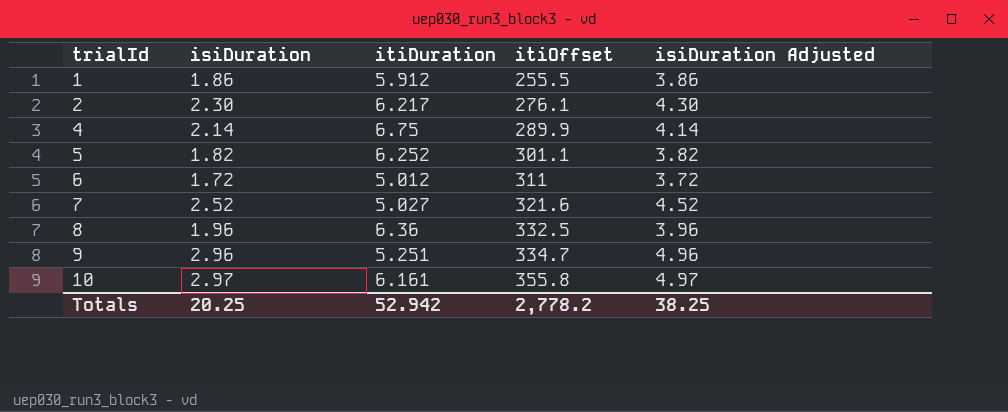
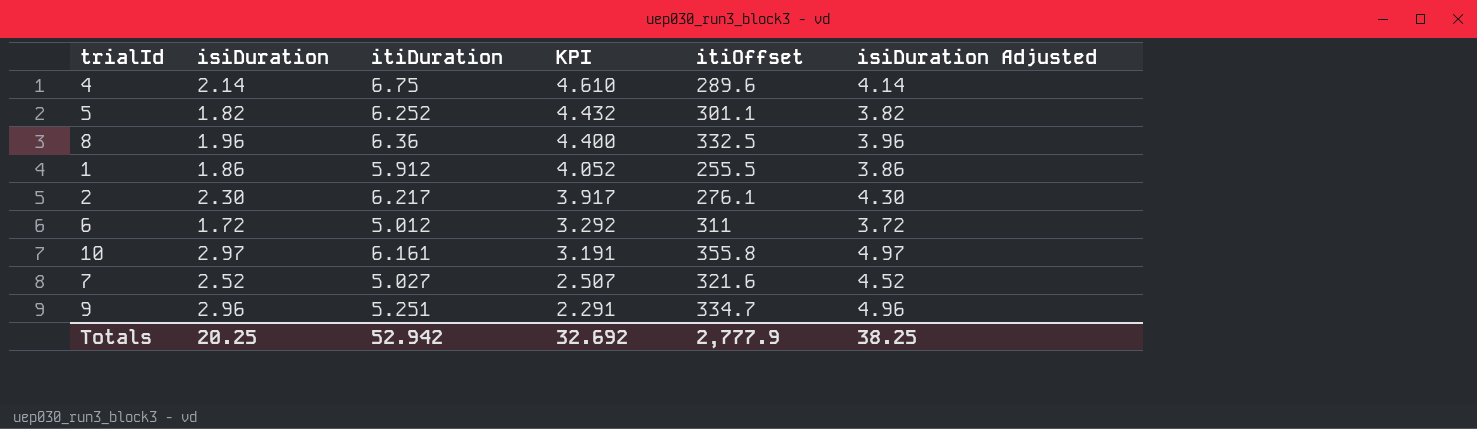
row order: trialId ascending -> KPI descending
column KPI | formula: none -> [itiDuration] - [isiDuration]
4 | itiOffset: 289.9 -> 289.6
Totals | itiOffset: 2,778.2 -> 2,777.9

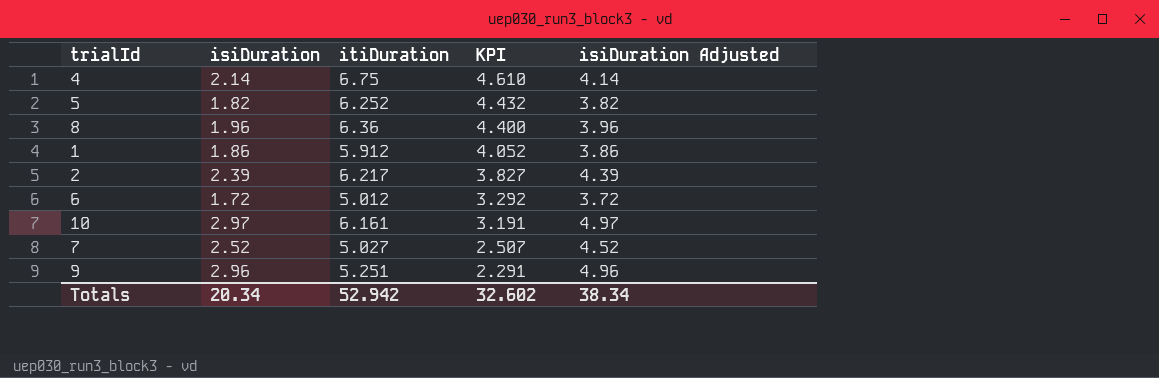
column itiOffset | position: 5 -> none
2 | isiDuration: 2.30 -> 2.39
2 | KPI: 3.917 -> 3.827
2 | isiDuration Adjusted: 4.30 -> 4.39
Totals | isiDuration: 20.25 -> 20.34
Totals | KPI: 32.692 -> 32.602
Totals | isiDuration Adjusted: 38.25 -> 38.34

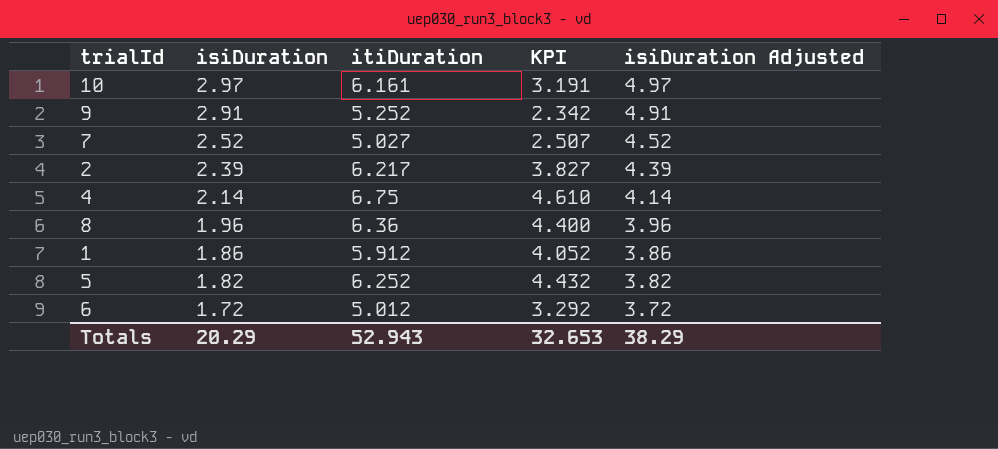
row order: KPI descending -> isiDuration descending
9 | isiDuration: 2.96 -> 2.91
9 | itiDuration: 5.251 -> 5.252
9 | KPI: 2.291 -> 2.342
9 | isiDuration Adjusted: 4.96 -> 4.91
Totals | isiDuration: 20.34 -> 20.29
Totals | itiDuration: 52.942 -> 52.943
Totals | KPI: 32.602 -> 32.653
Totals | isiDuration Adjusted: 38.34 -> 38.29

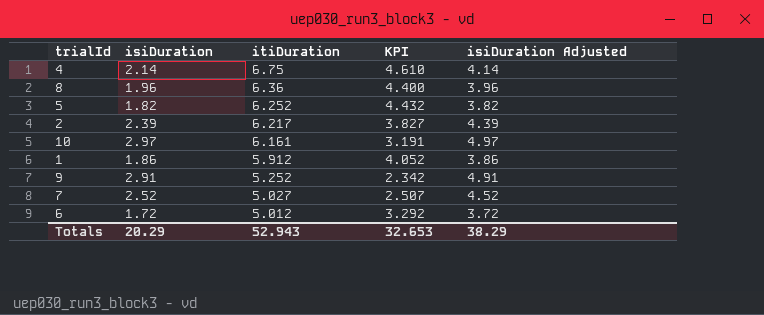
row order: isiDuration descending -> itiDuration descending

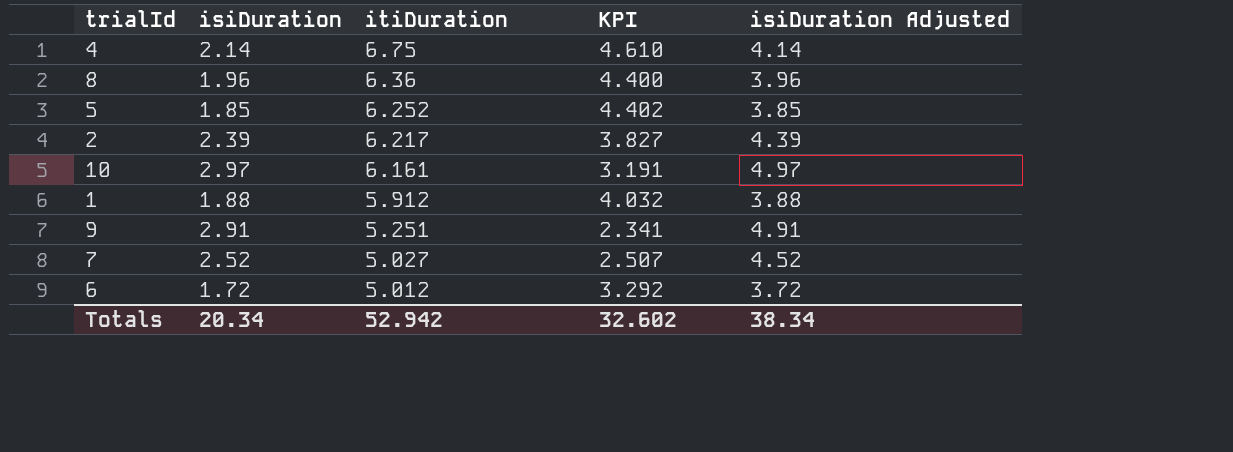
5 | isiDuration: 1.82 -> 1.85
5 | KPI: 4.432 -> 4.402
5 | isiDuration Adjusted: 3.82 -> 3.85
1 | isiDuration: 1.86 -> 1.88
1 | KPI: 4.052 -> 4.032
1 | isiDuration Adjusted: 3.86 -> 3.88
9 | itiDuration: 5.252 -> 5.251
9 | KPI: 2.342 -> 2.341
Totals | isiDuration: 20.29 -> 20.34
Totals | itiDuration: 52.943 -> 52.942
Totals | KPI: 32.653 -> 32.602
Totals | isiDuration Adjusted: 38.29 -> 38.34

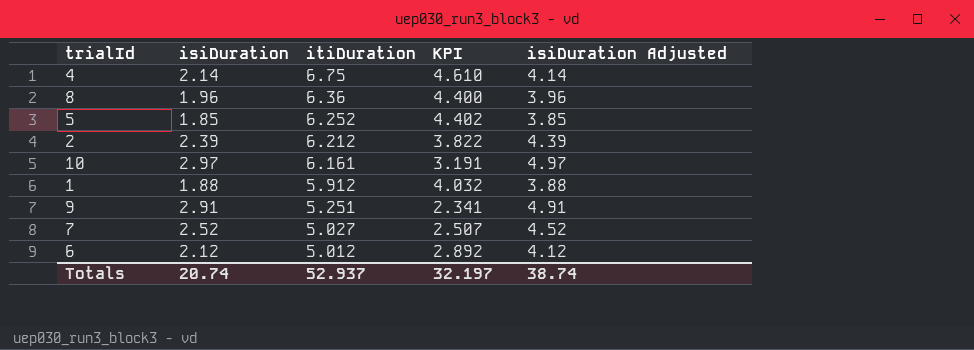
2 | itiDuration: 6.217 -> 6.212
2 | KPI: 3.827 -> 3.822
6 | isiDuration: 1.72 -> 2.12
6 | KPI: 3.292 -> 2.892
6 | isiDuration Adjusted: 3.72 -> 4.12
Totals | isiDuration: 20.34 -> 20.74
Totals | itiDuration: 52.942 -> 52.937
Totals | KPI: 32.602 -> 32.197
Totals | isiDuration Adjusted: 38.34 -> 38.74

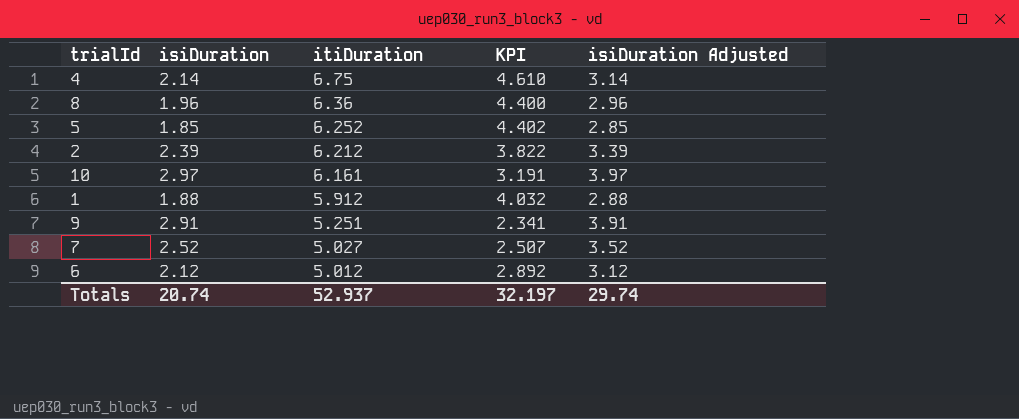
column isiDuration Adjusted | formula: [isiDuration] + 2 -> [isiDuration] + 1
Totals | isiDuration Adjusted: 38.74 -> 29.74

